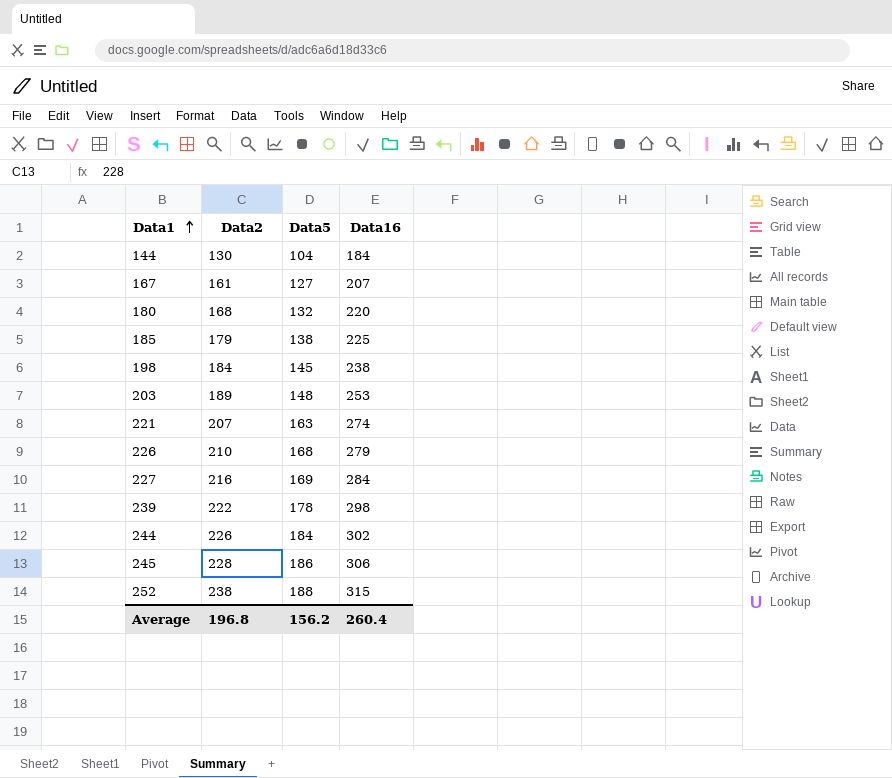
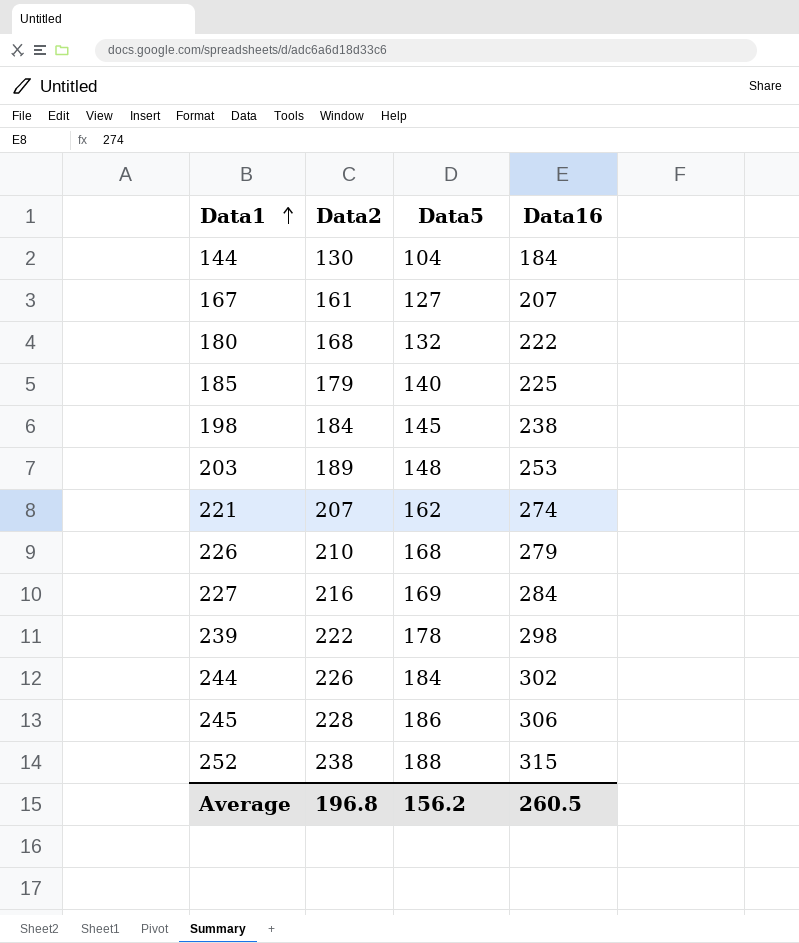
180 | Data16: 220 -> 222
185 | Data5: 138 -> 140
221 | Data5: 163 -> 162
Average | Data16: 260.4 -> 260.5

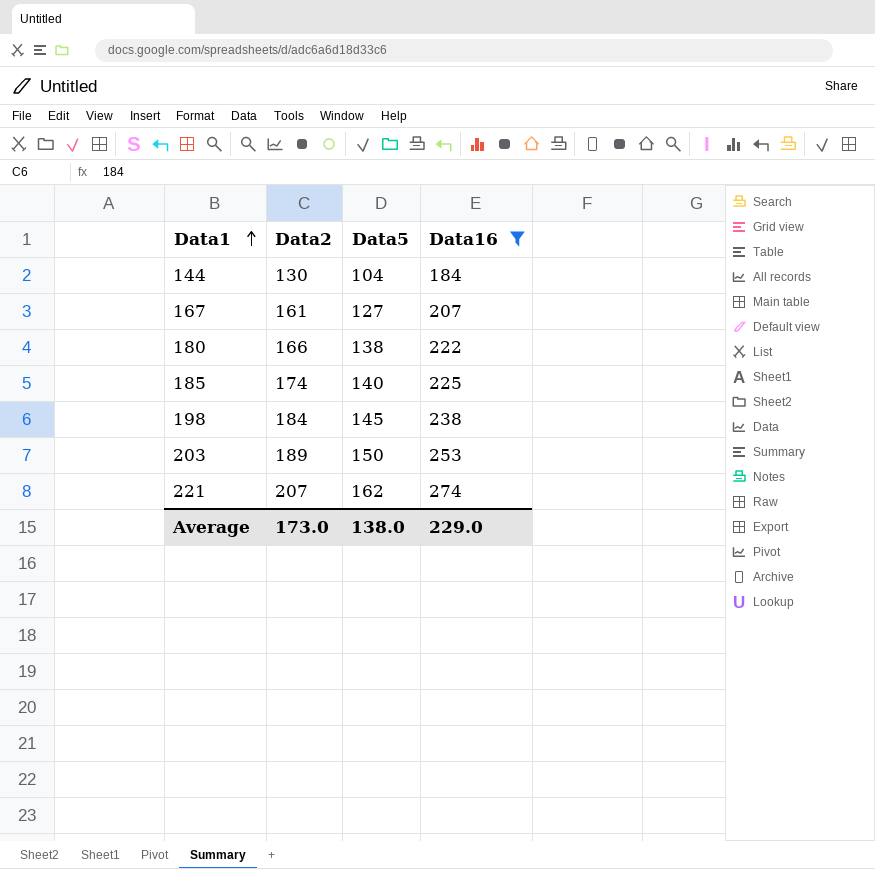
filter: none -> Data16 <= 274
180 | Data2: 168 -> 166
180 | Data5: 132 -> 138
185 | Data2: 179 -> 174
203 | Data5: 148 -> 150
Average | Data2: 196.8 -> 173.0
Average | Data5: 156.2 -> 138.0
Average | Data16: 260.5 -> 229.0

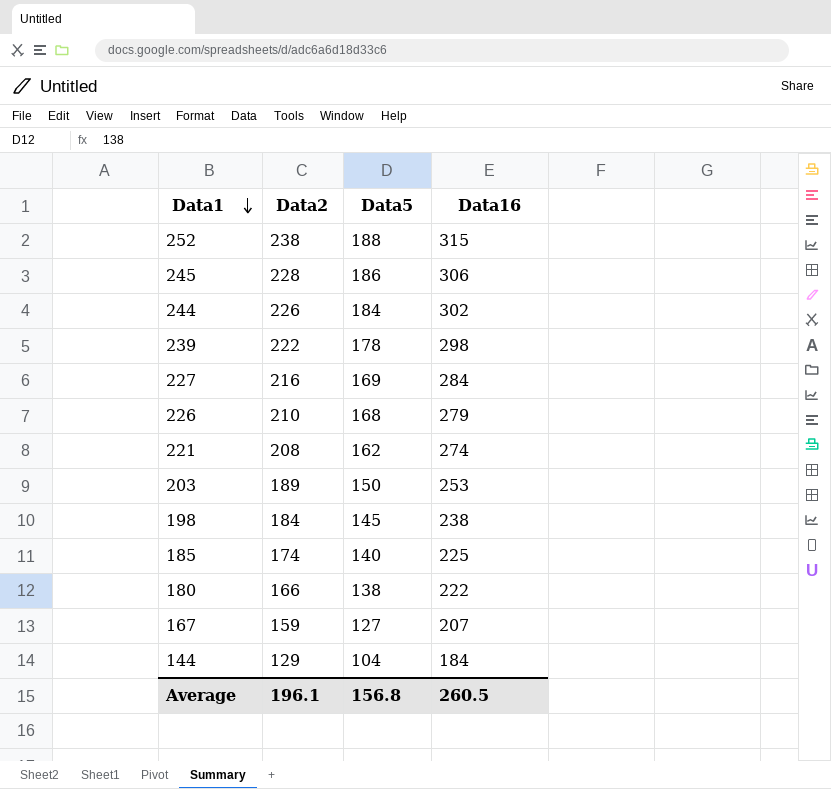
filter: Data16 <= 274 -> none
row order: Data1 ascending -> Data1 descending
221 | Data2: 207 -> 208
167 | Data2: 161 -> 159
144 | Data2: 130 -> 129
Average | Data2: 173.0 -> 196.1
Average | Data5: 138.0 -> 156.8
Average | Data16: 229.0 -> 260.5

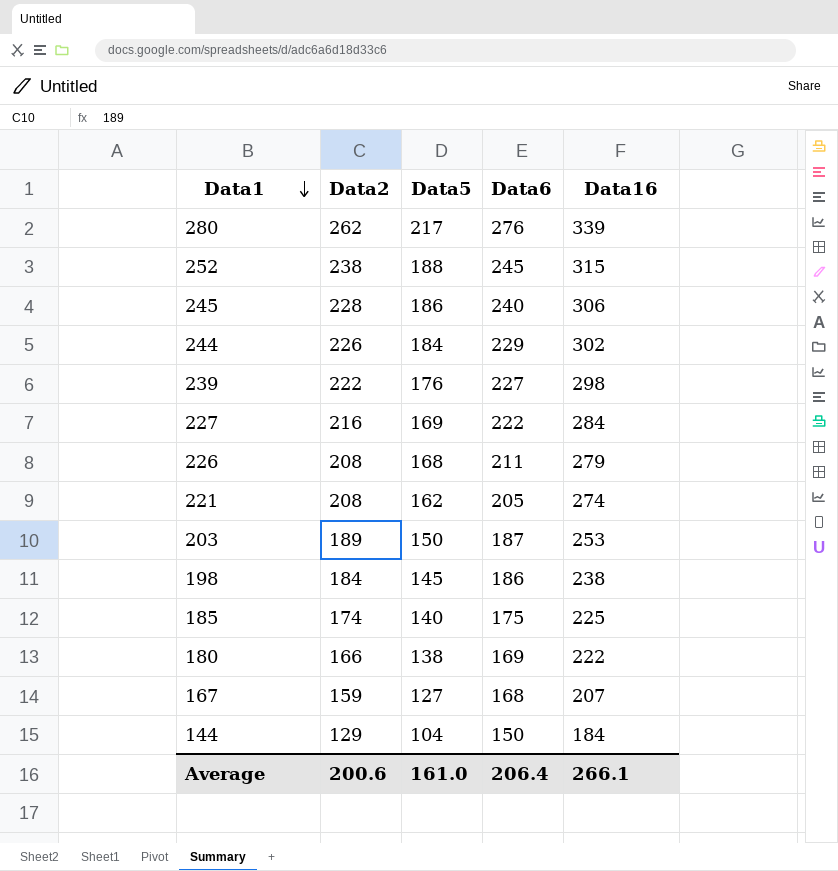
column Data6 | position: none -> 4
row 280: none -> 262 | 217 | 276 | 339
239 | Data5: 178 -> 176
226 | Data2: 210 -> 208
Average | Data2: 196.1 -> 200.6
Average | Data5: 156.8 -> 161.0
Average | Data16: 260.5 -> 266.1

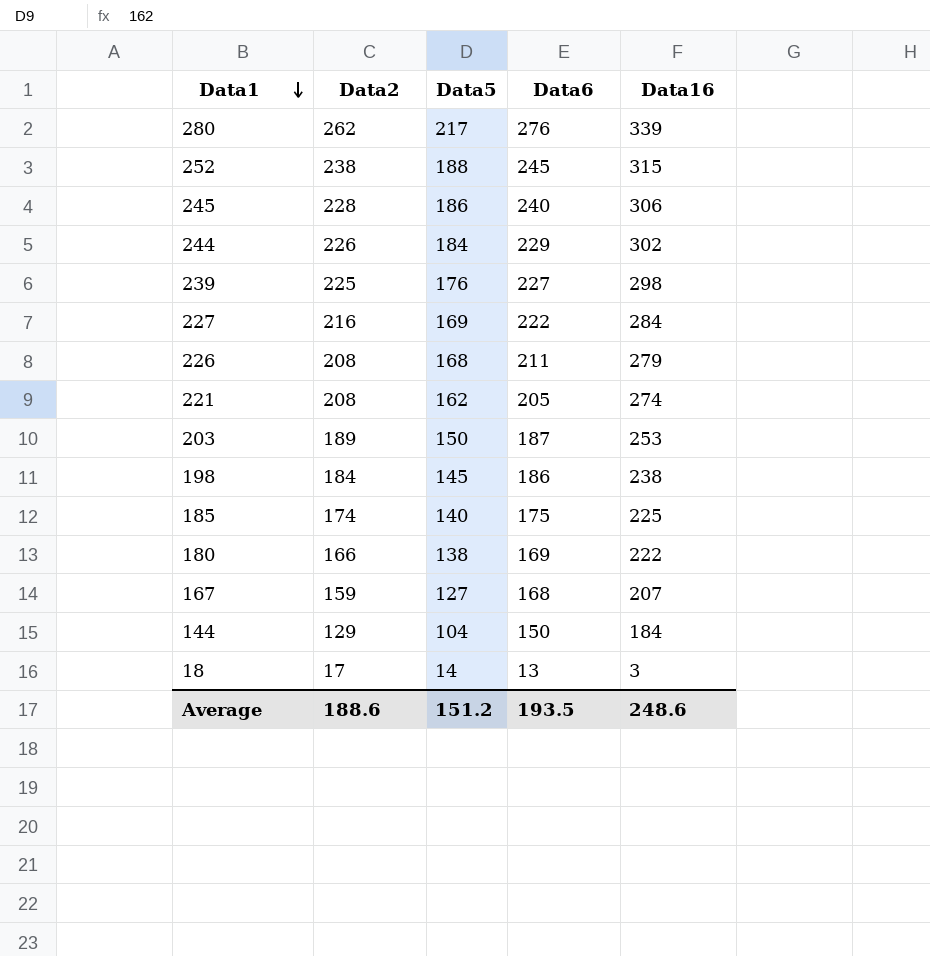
239 | Data2: 222 -> 225
row 18: none -> 17 | 14 | 13 | 3
Average | Data2: 200.6 -> 188.6
Average | Data5: 161.0 -> 151.2
Average | Data6: 206.4 -> 193.5
Average | Data16: 266.1 -> 248.6

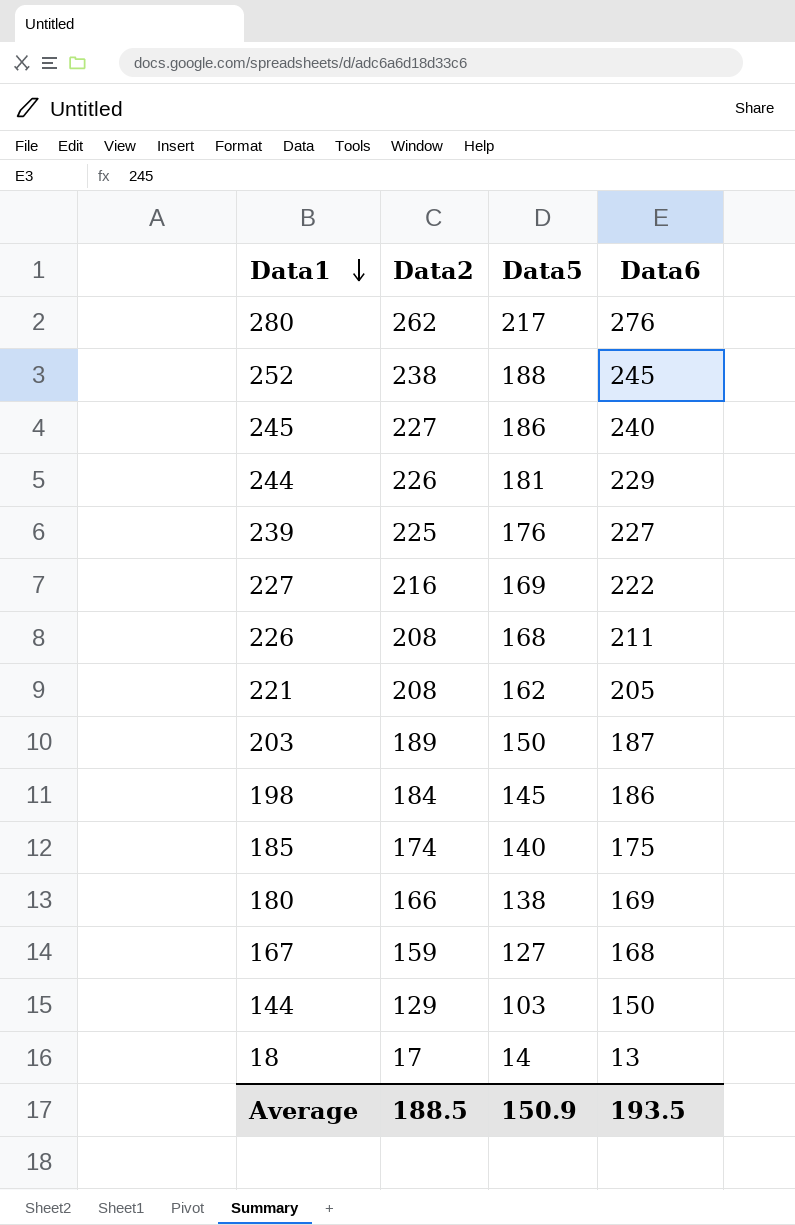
column Data16 | position: 5 -> none
245 | Data2: 228 -> 227
244 | Data5: 184 -> 181
144 | Data5: 104 -> 103
Average | Data2: 188.6 -> 188.5
Average | Data5: 151.2 -> 150.9

